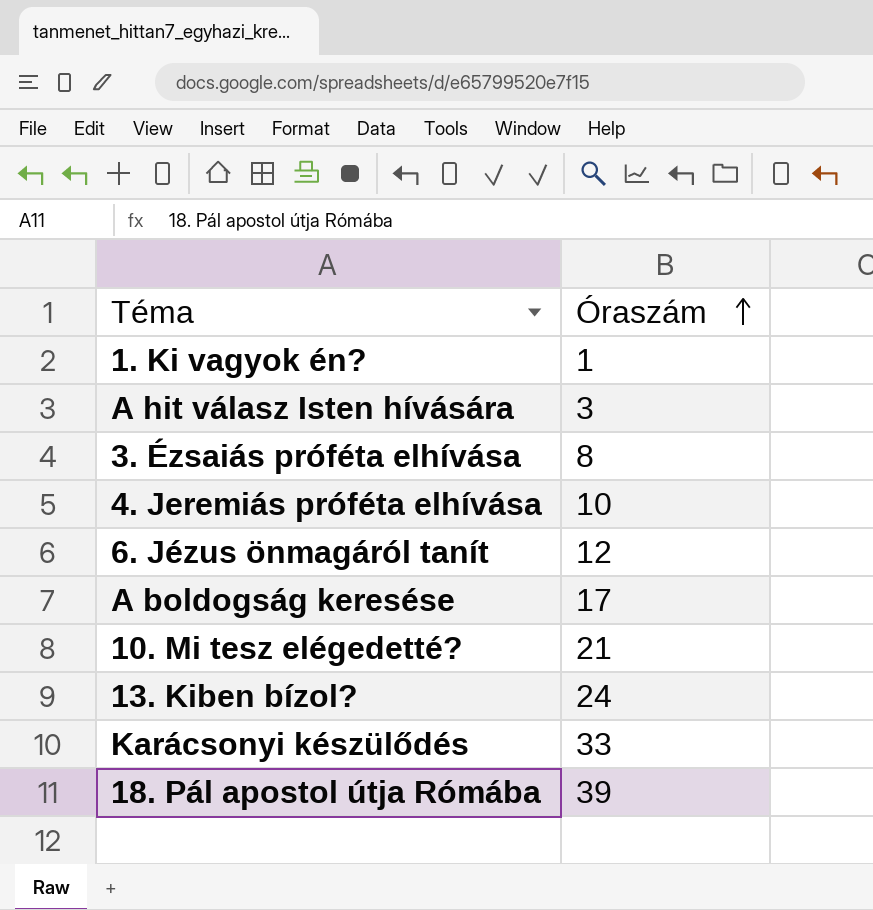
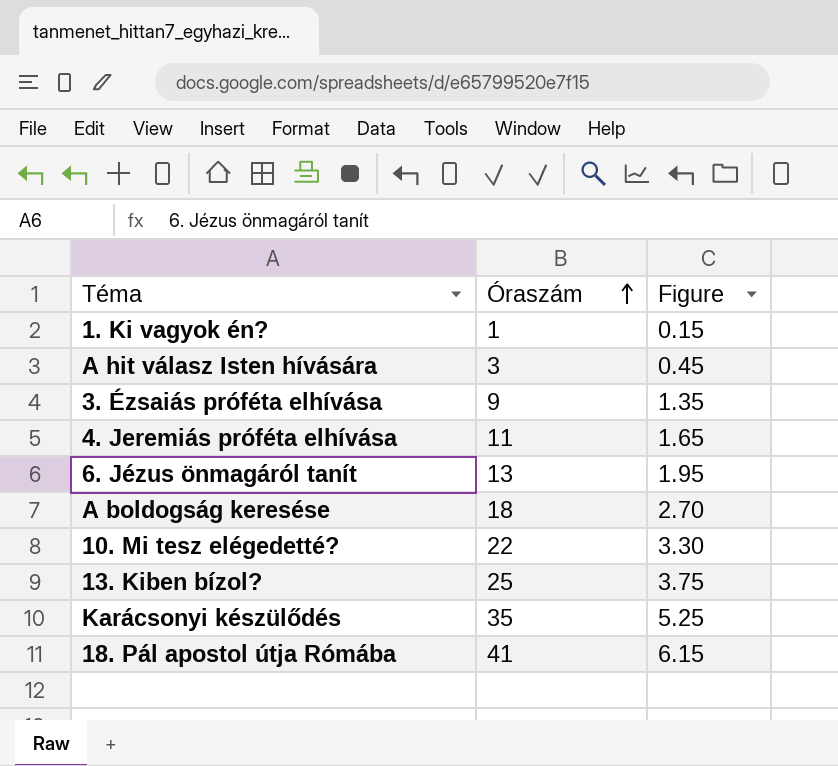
column Figure | formula: none -> [Óraszám] * 0.15
3. Ézsaiás próféta elhívása | Óraszám: 8 -> 9
4. Jeremiás próféta elhívása | Óraszám: 10 -> 11
6. Jézus önmagáról tanít | Óraszám: 12 -> 13
A boldogság keresése | Óraszám: 17 -> 18
10. Mi tesz elégedetté? | Óraszám: 21 -> 22
13. Kiben bízol? | Óraszám: 24 -> 25
Karácsonyi készülődés | Óraszám: 33 -> 35
18. Pál apostol útja Rómába | Óraszám: 39 -> 41

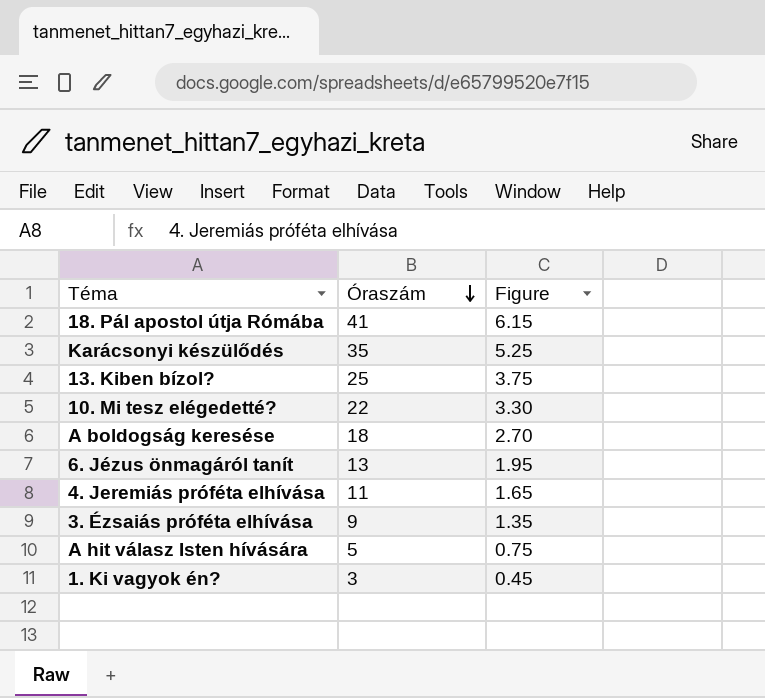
row order: Óraszám ascending -> Óraszám descending
A hit válasz Isten hívására | Óraszám: 3 -> 5
A hit válasz Isten hívására | Figure: 0.45 -> 0.75
1. Ki vagyok én? | Óraszám: 1 -> 3
1. Ki vagyok én? | Figure: 0.15 -> 0.45

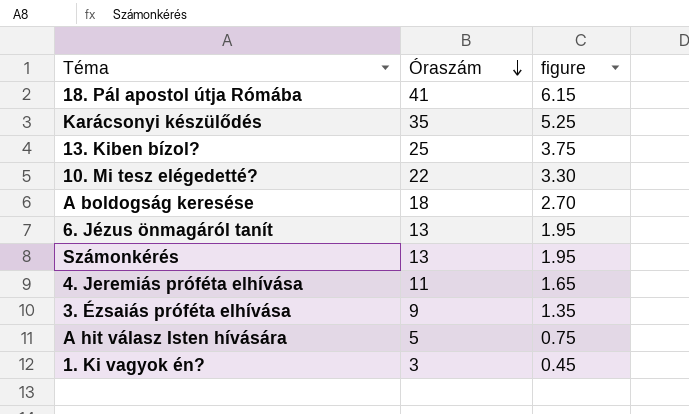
column name: Figure -> figure
row Számonkérés: none -> 13 | 1.95

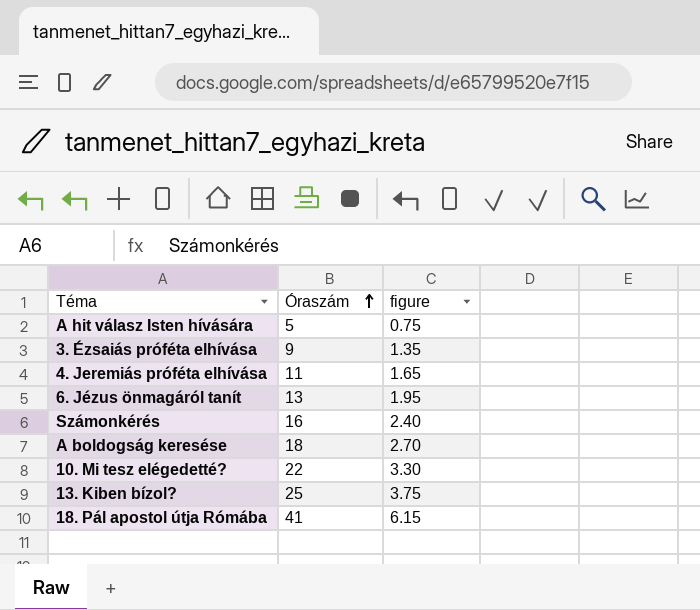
row order: Óraszám descending -> Óraszám ascending
row Karácsonyi készülődés: 35 | 5.25 -> none
row 1. Ki vagyok én?: 3 | 0.45 -> none
Számonkérés | Óraszám: 13 -> 16
Számonkérés | figure: 1.95 -> 2.40

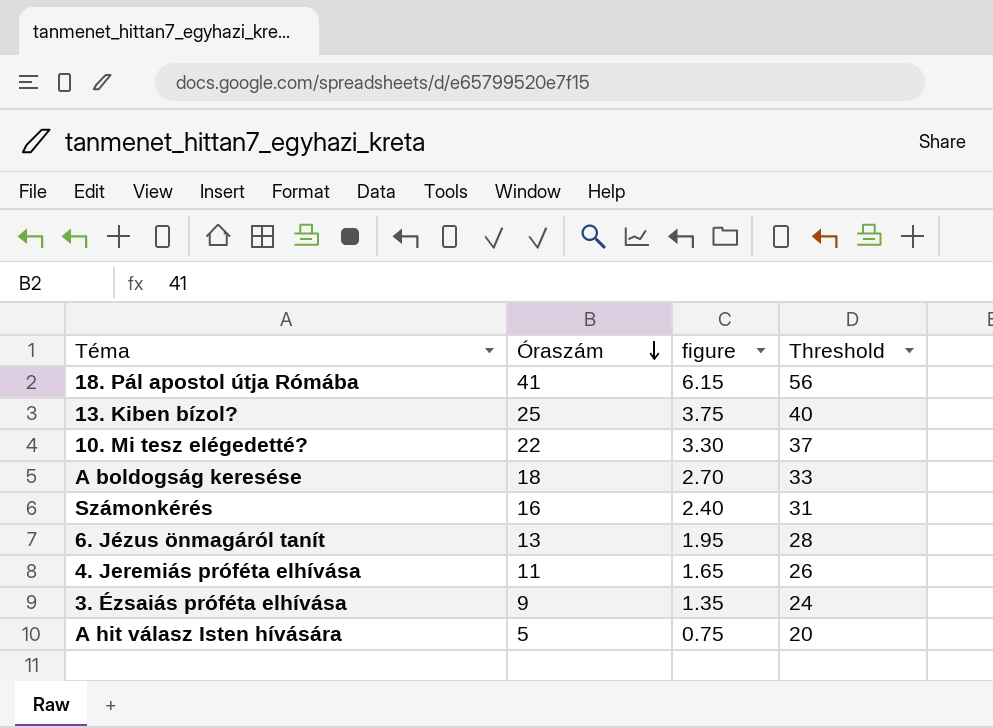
row order: Óraszám ascending -> Óraszám descending
column Threshold | formula: none -> [Óraszám] + 15

